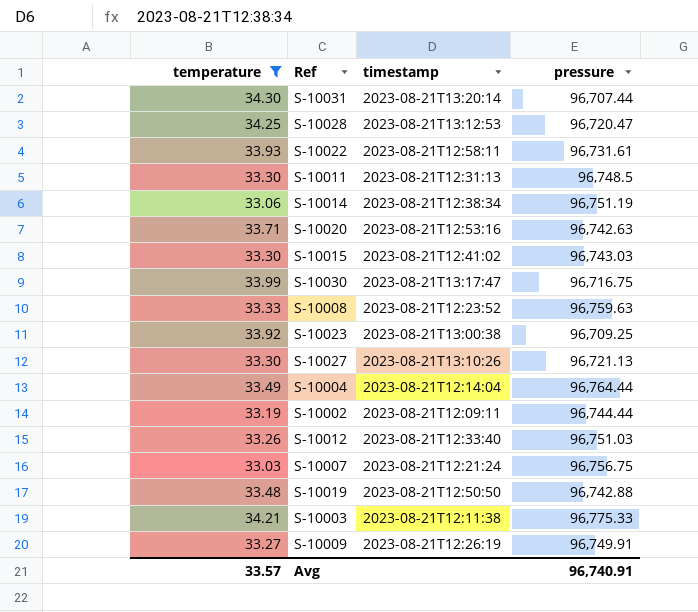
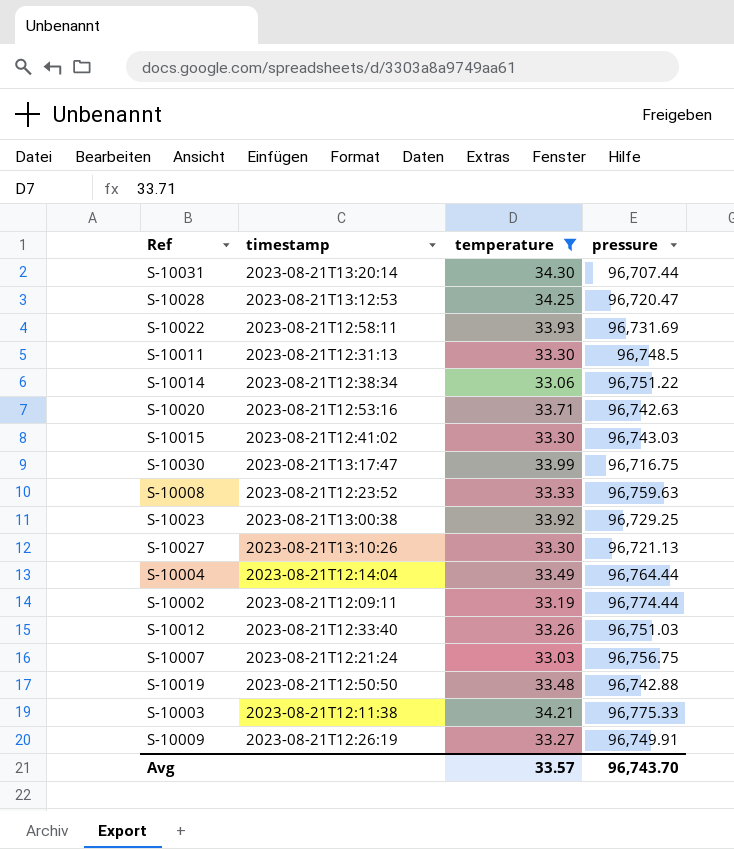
column temperature | position: 1 -> 3
S-10022 | pressure: 96,731.61 -> 96,731.69
S-10014 | pressure: 96,751.19 -> 96,751.22
S-10023 | pressure: 96,709.25 -> 96,729.25
S-10002 | pressure: 96,744.44 -> 96,774.44
Avg | pressure: 96,740.91 -> 96,743.70

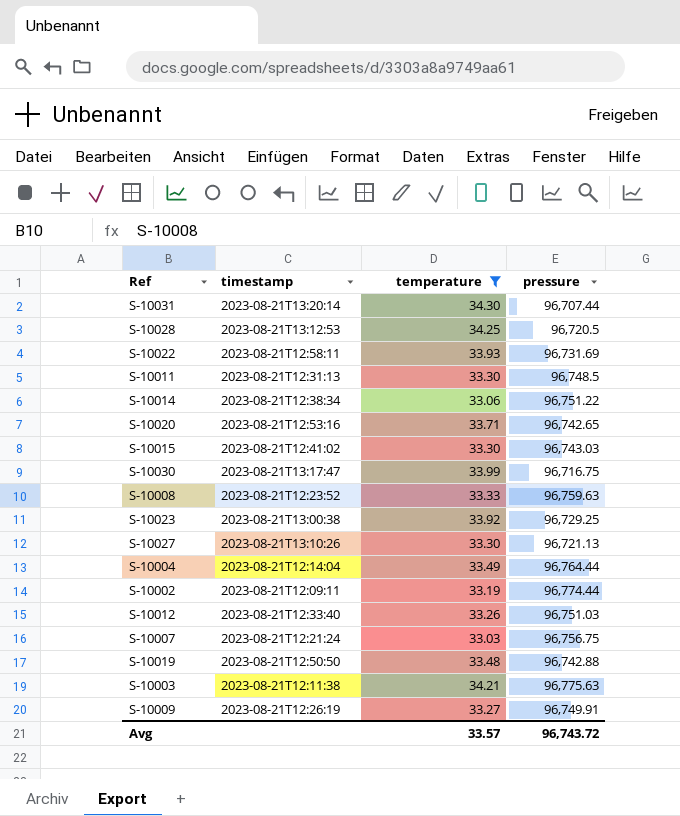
S-10028 | pressure: 96,720.47 -> 96,720.5
S-10020 | pressure: 96,742.63 -> 96,742.65
S-10003 | pressure: 96,775.33 -> 96,775.63
Avg | pressure: 96,743.70 -> 96,743.72

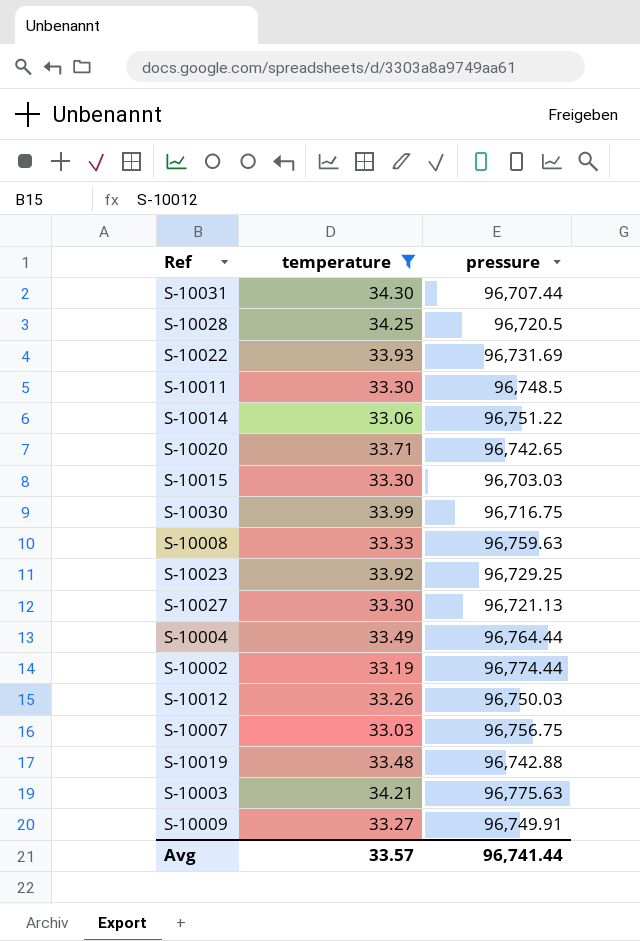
column timestamp | position: 2 -> none
S-10015 | pressure: 96,743.03 -> 96,703.03
S-10012 | pressure: 96,751.03 -> 96,750.03
Avg | pressure: 96,743.72 -> 96,741.44

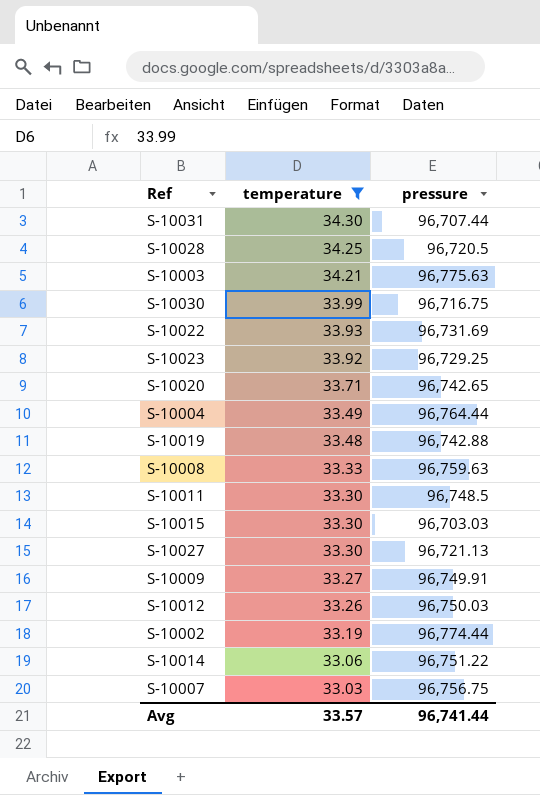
row order: none -> temperature descending

